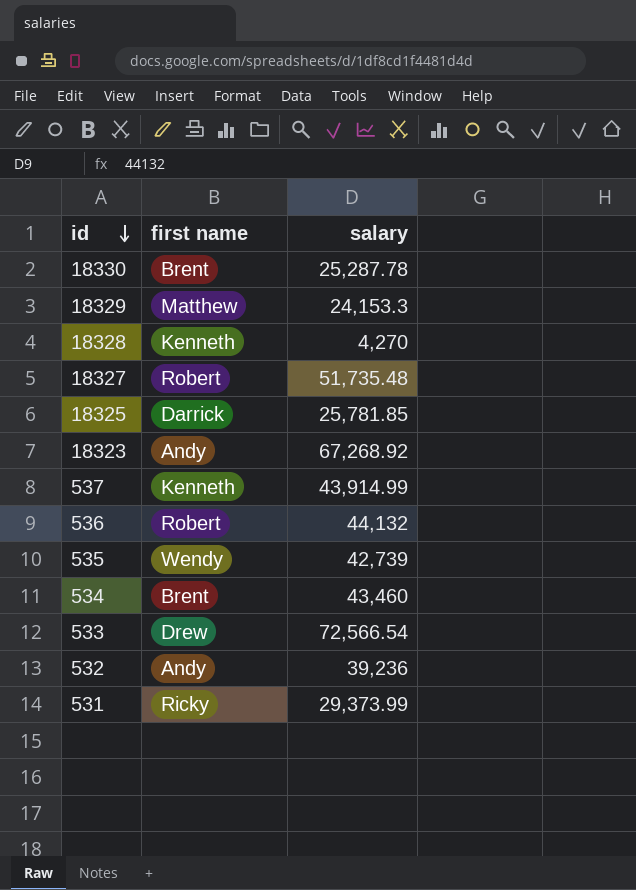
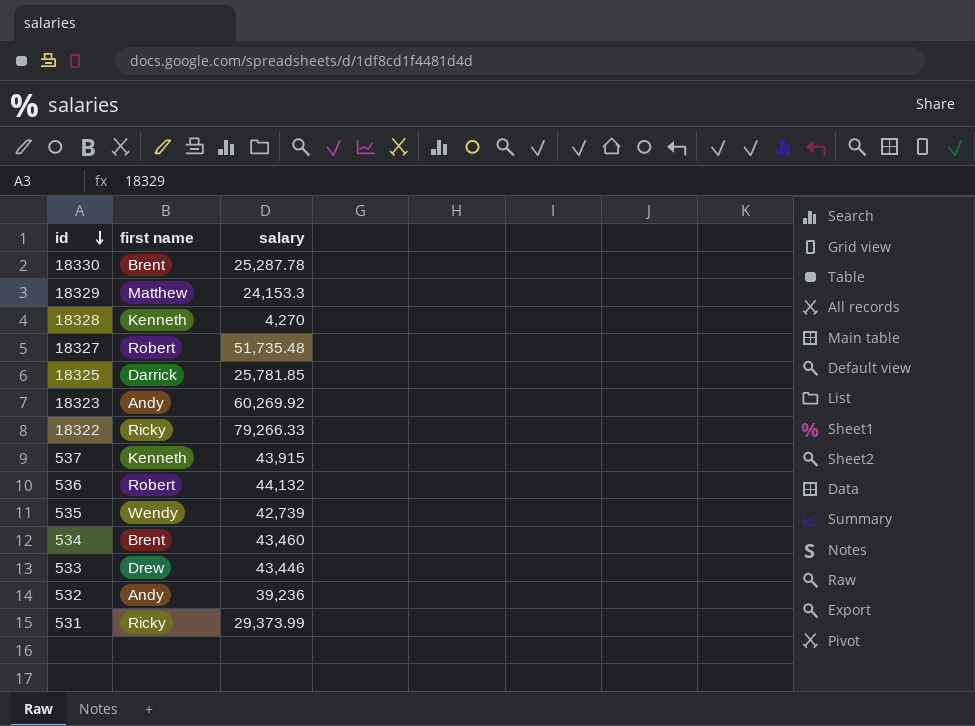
18323 | salary: 67,268.92 -> 60,269.92
row 18322: none -> Ricky | 79,266.33
537 | salary: 43,914.99 -> 43,915
533 | salary: 72,566.54 -> 43,446

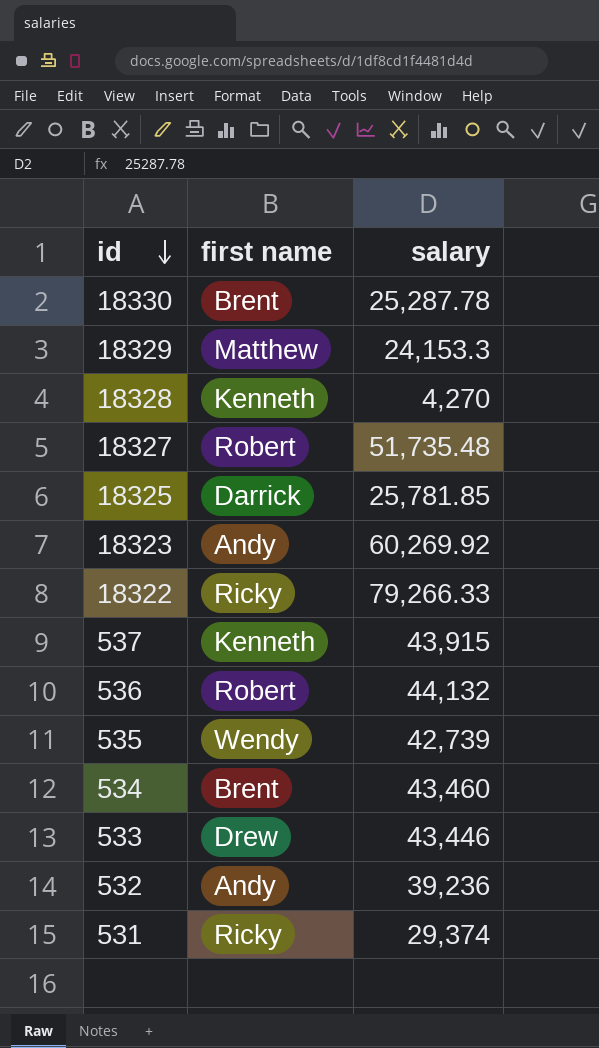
531 | salary: 29,373.99 -> 29,374

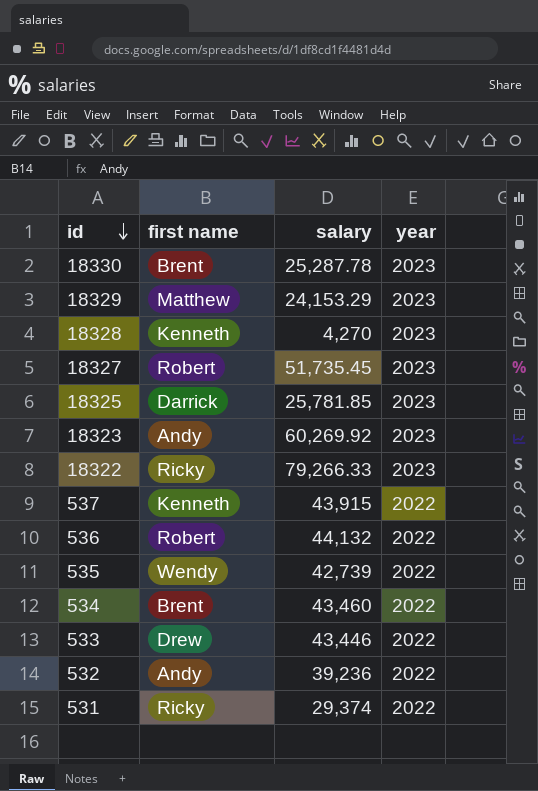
column year | position: none -> 4
18329 | salary: 24,153.3 -> 24,153.29
18327 | salary: 51,735.48 -> 51,735.45

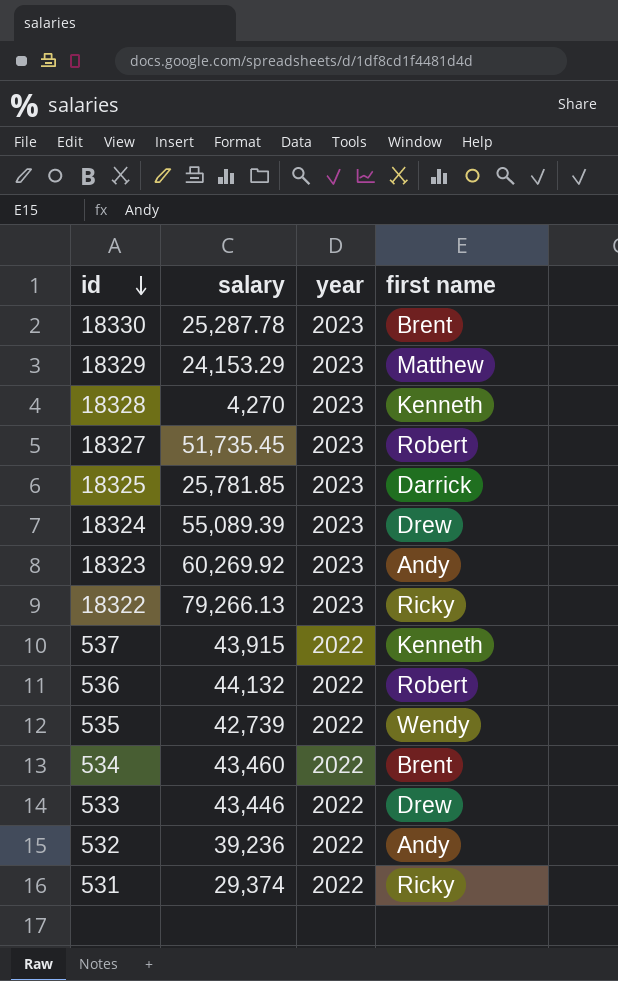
column first name | position: 2 -> 4
row 18324: none -> 55,089.39 | 2023 | Drew
18322 | salary: 79,266.33 -> 79,266.13

